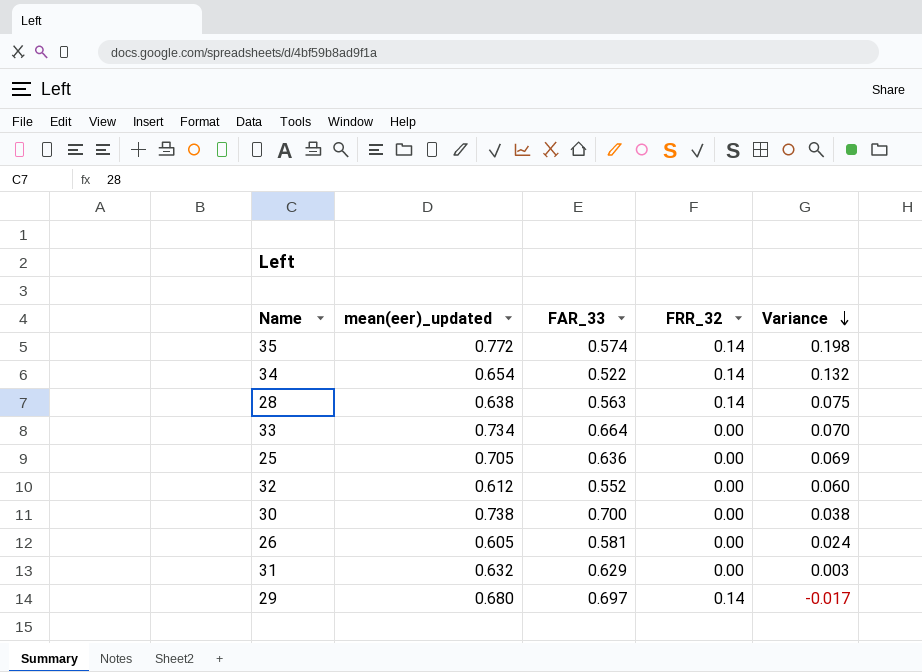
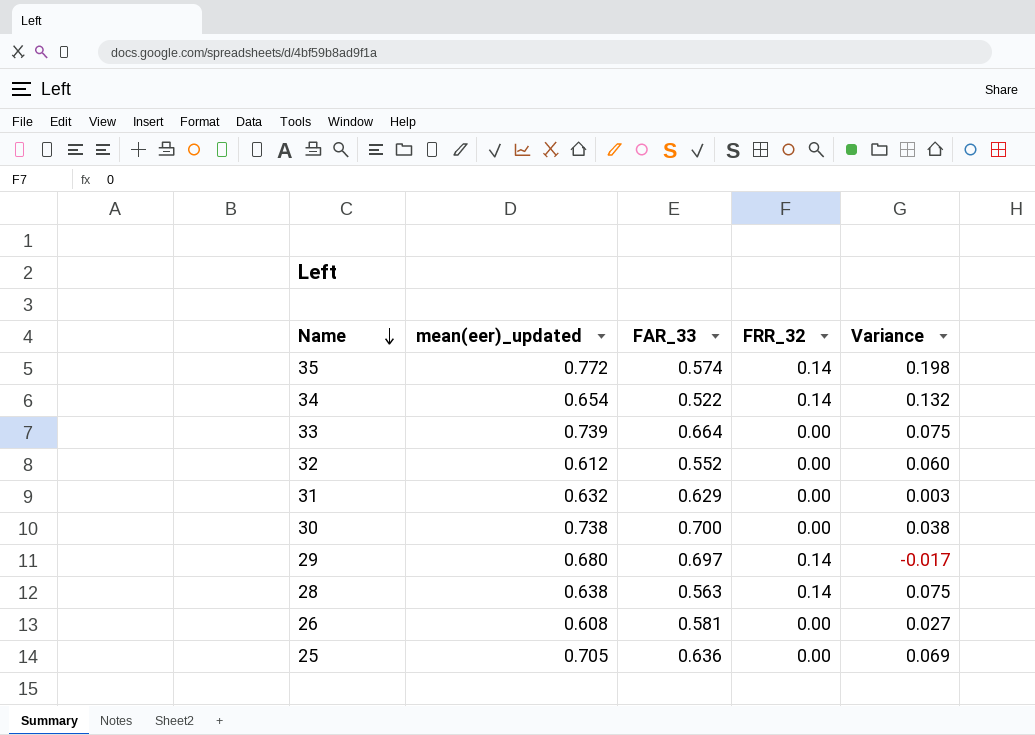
row order: Variance descending -> Name descending
33 | mean(eer)_updated: 0.734 -> 0.739
33 | Variance: 0.070 -> 0.075
26 | mean(eer)_updated: 0.605 -> 0.608
26 | Variance: 0.024 -> 0.027

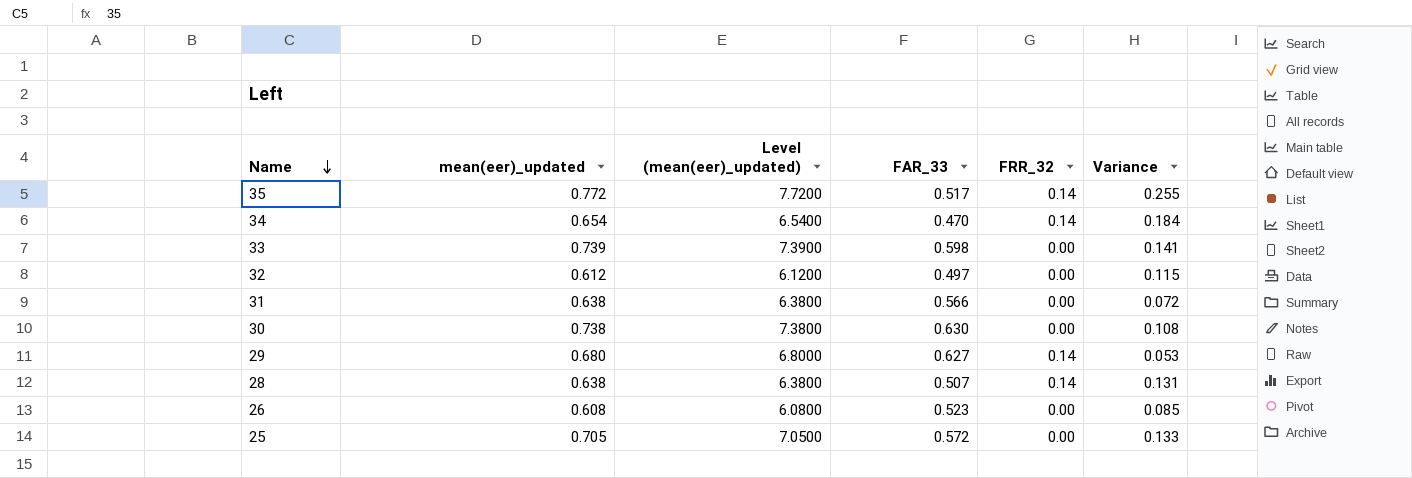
column Level (mean(eer)_updated) | formula: none -> [mean(eer)_updated] * 10
35 | FAR_33: 0.574 -> 0.517
35 | Variance: 0.198 -> 0.255
34 | FAR_33: 0.522 -> 0.470
34 | Variance: 0.132 -> 0.184
33 | FAR_33: 0.664 -> 0.598
33 | Variance: 0.075 -> 0.141
32 | FAR_33: 0.552 -> 0.497
32 | Variance: 0.060 -> 0.115
31 | mean(eer)_updated: 0.632 -> 0.638
31 | FAR_33: 0.629 -> 0.566
31 | Variance: 0.003 -> 0.072
30 | FAR_33: 0.700 -> 0.630
30 | Variance: 0.038 -> 0.108
29 | FAR_33: 0.697 -> 0.627
29 | Variance: -0.017 -> 0.053
28 | FAR_33: 0.563 -> 0.507
28 | Variance: 0.075 -> 0.131
26 | FAR_33: 0.581 -> 0.523
26 | Variance: 0.027 -> 0.085
25 | FAR_33: 0.636 -> 0.572
25 | Variance: 0.069 -> 0.133

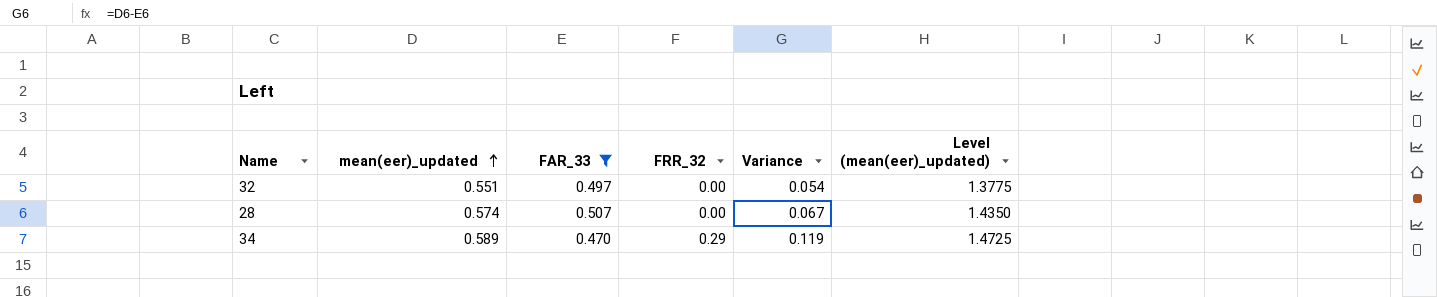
filter: none -> FAR_33 <= 0.507
row order: Name descending -> mean(eer)_updated ascending
column Level (mean(eer)_updated) | formula: [mean(eer)_updated] * 10 -> [mean(eer)_updated] * 2.5
column Level (mean(eer)_updated) | position: 3 -> 6
32 | mean(eer)_updated: 0.612 -> 0.551
32 | Variance: 0.115 -> 0.054
28 | mean(eer)_updated: 0.638 -> 0.574
28 | FRR_32: 0.14 -> 0.00
28 | Variance: 0.131 -> 0.067
34 | mean(eer)_updated: 0.654 -> 0.589
34 | FRR_32: 0.14 -> 0.29
34 | Variance: 0.184 -> 0.119

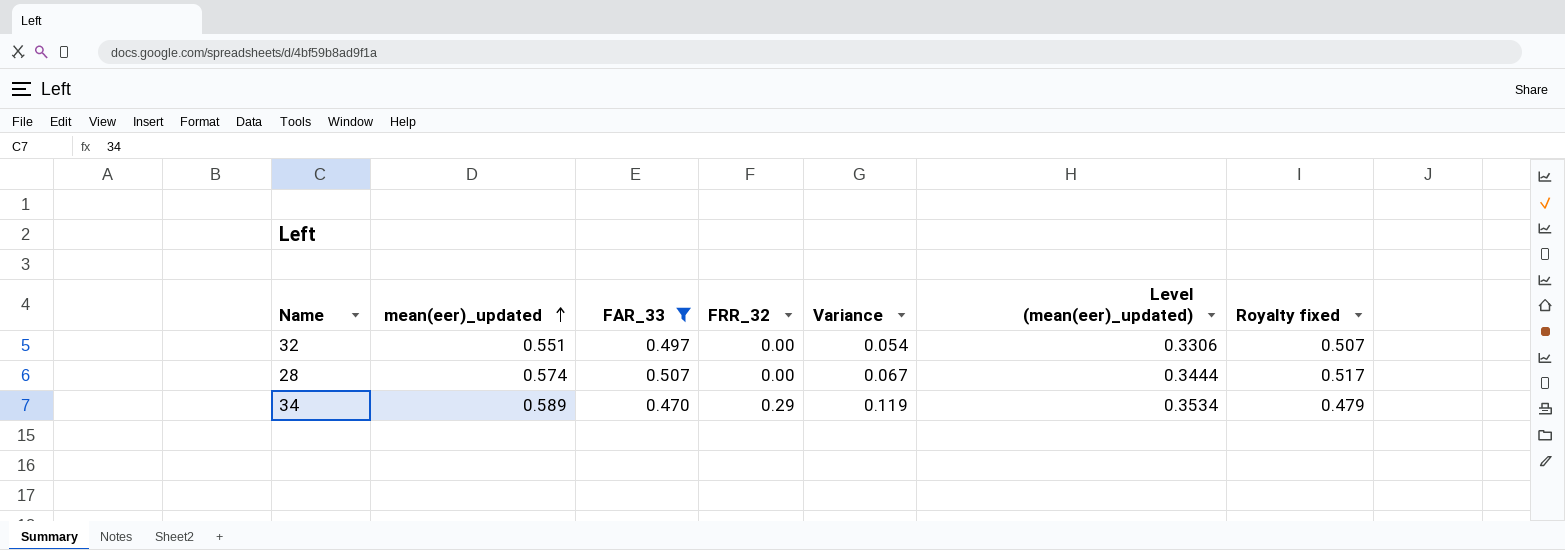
column Level (mean(eer)_updated) | formula: [mean(eer)_updated] * 2.5 -> [mean(eer)_updated] * 0.6
column Royalty fixed | formula: none -> [FAR_33] * 1.02

